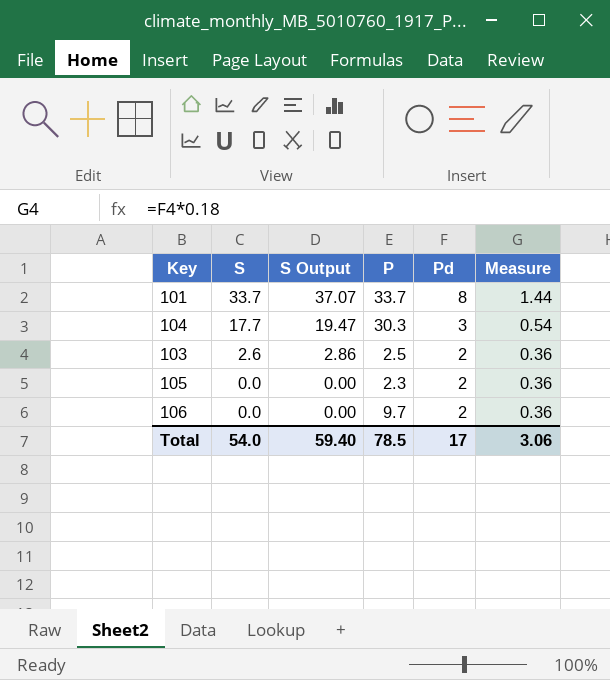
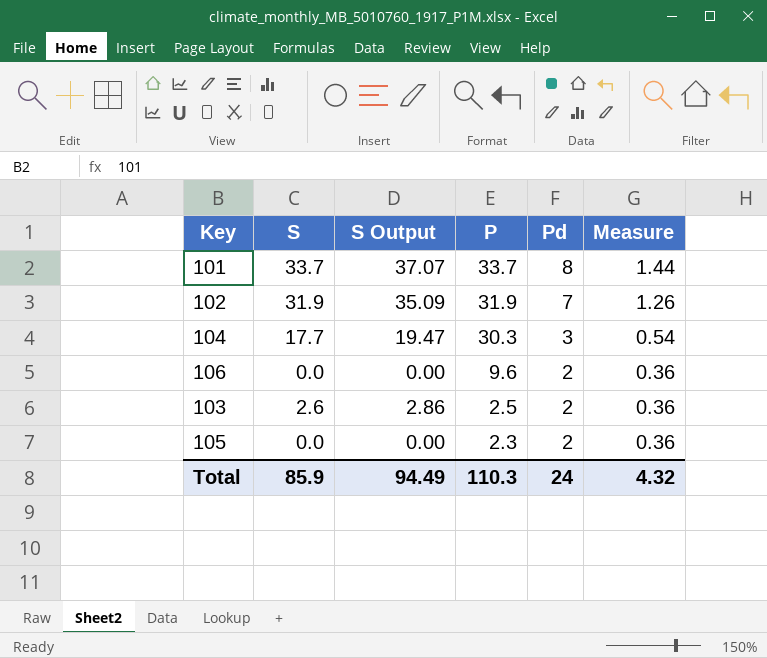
row order: S descending -> P descending
row 102: none -> 31.9 | 35.09 | 31.9 | 7 | 1.26
106 | P: 9.7 -> 9.6
Total | S: 54.0 -> 85.9
Total | S Output: 59.40 -> 94.49
Total | P: 78.5 -> 110.3
Total | Pd: 17 -> 24
Total | Measure: 3.06 -> 4.32

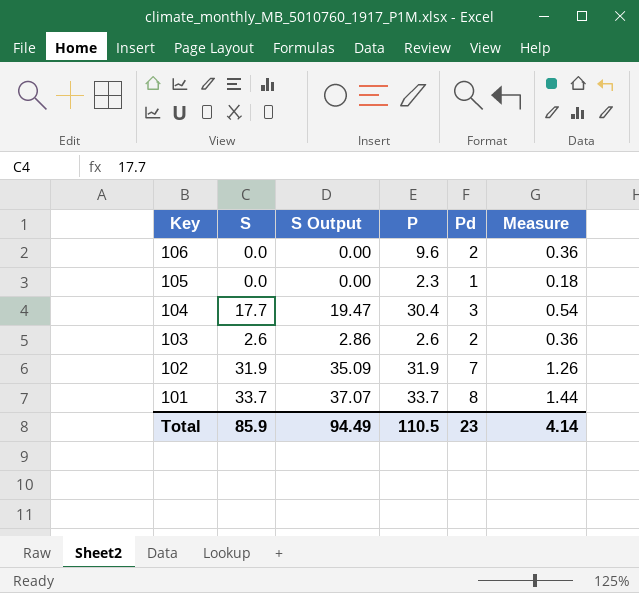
row order: P descending -> Key descending
105 | Pd: 2 -> 1
105 | Measure: 0.36 -> 0.18
104 | P: 30.3 -> 30.4
103 | P: 2.5 -> 2.6
Total | P: 110.3 -> 110.5
Total | Pd: 24 -> 23
Total | Measure: 4.32 -> 4.14

